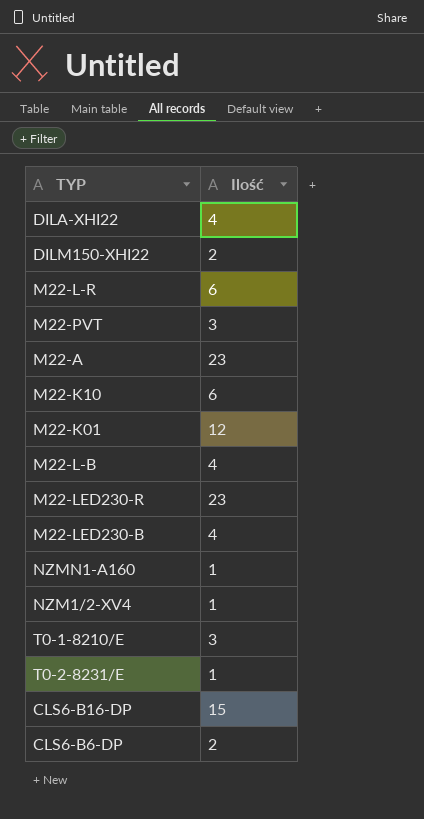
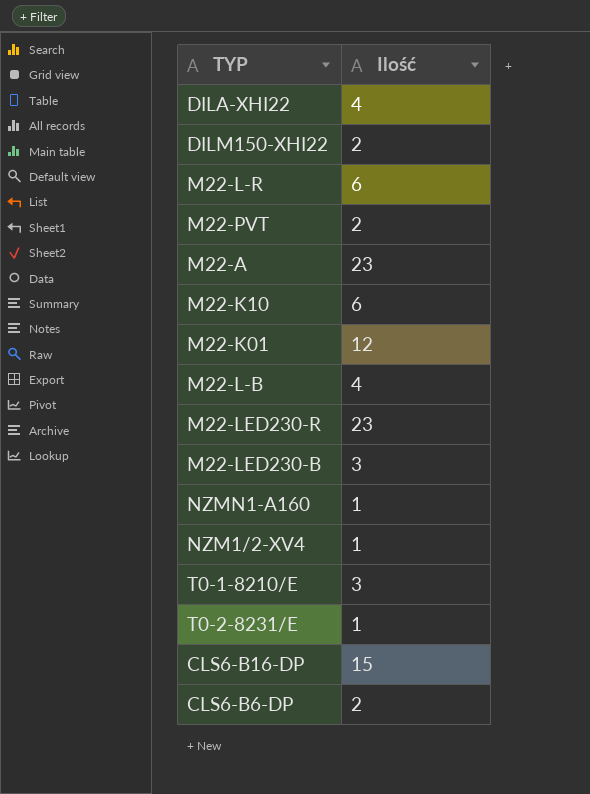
M22-PVT | Ilość: 3 -> 2
M22-LED230-B | Ilość: 4 -> 3

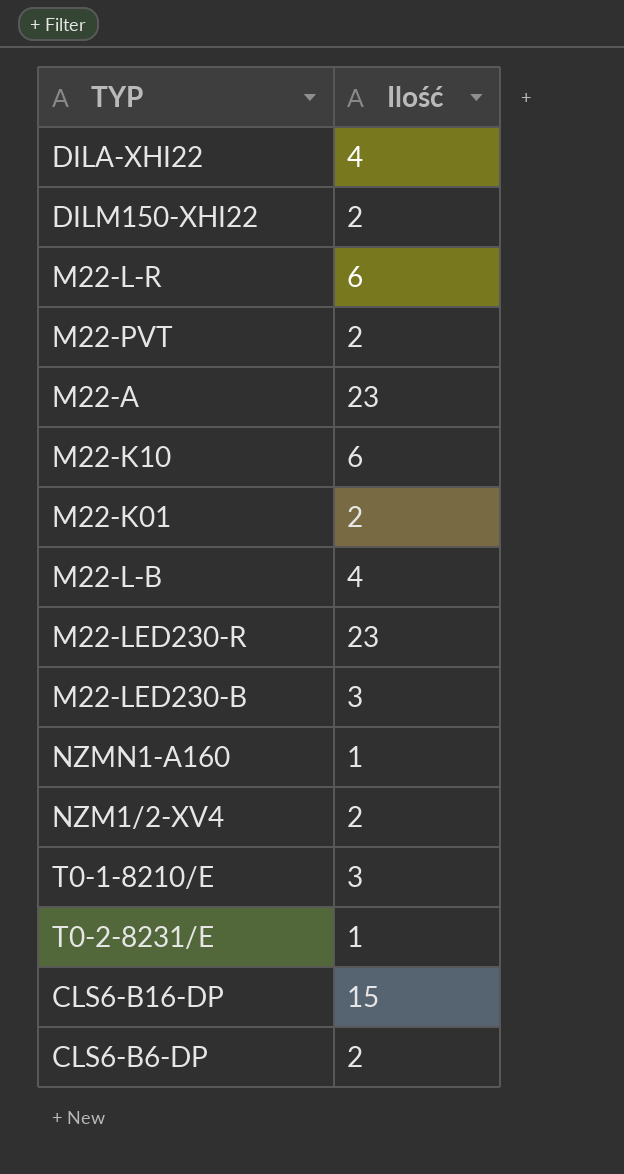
M22-K01 | Ilość: 12 -> 2
NZM1/2-XV4 | Ilość: 1 -> 2

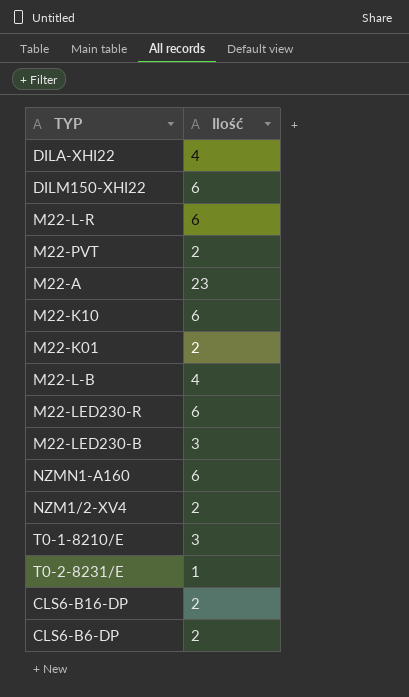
DILM150-XHI22 | Ilość: 2 -> 6
M22-LED230-R | Ilość: 23 -> 6
NZMN1-A160 | Ilość: 1 -> 6
CLS6-B16-DP | Ilość: 15 -> 2

